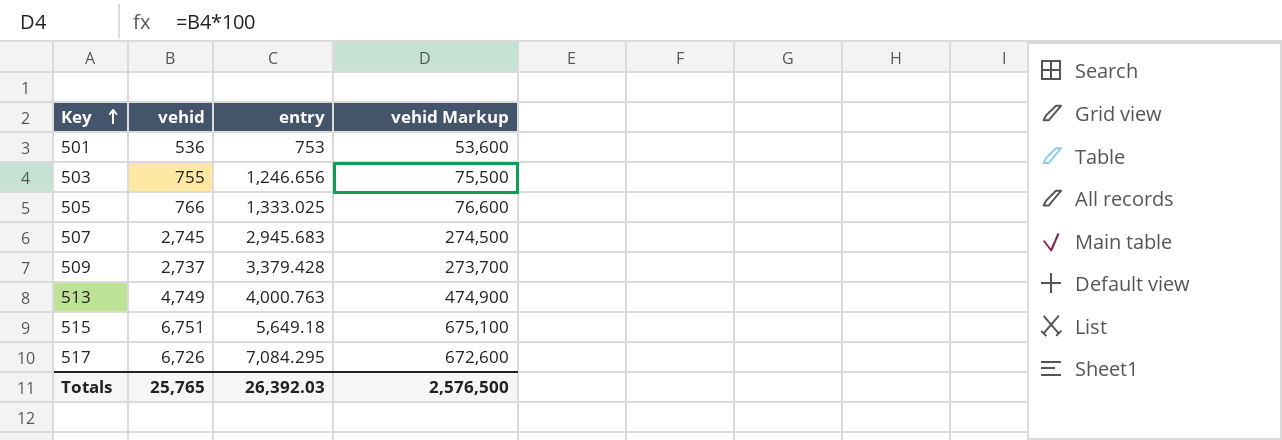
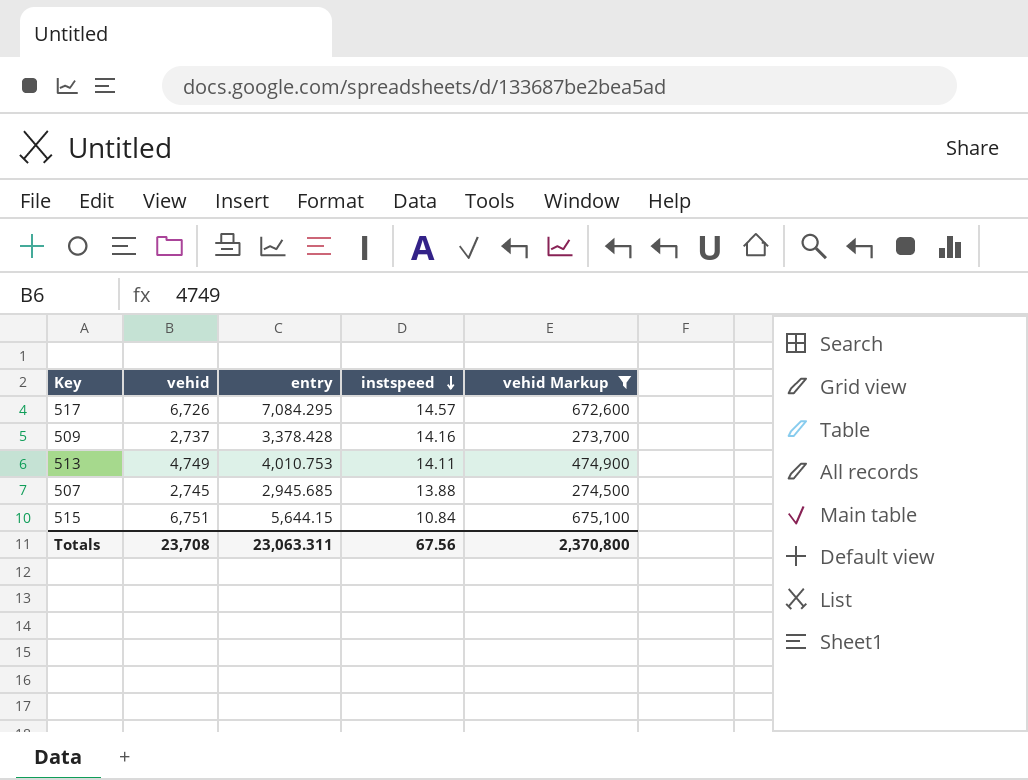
filter: none -> vehid Markup >= 273,700
row order: Key ascending -> instspeed descending
column instspeed | position: none -> 4
509 | entry: 3,379.428 -> 3,378.428
513 | entry: 4,000.763 -> 4,010.753
507 | entry: 2,945.683 -> 2,945.685
515 | entry: 5,649.18 -> 5,644.15
Totals | vehid: 25,765 -> 23,708
Totals | entry: 26,392.03 -> 23,063.311
Totals | vehid Markup: 2,576,500 -> 2,370,800

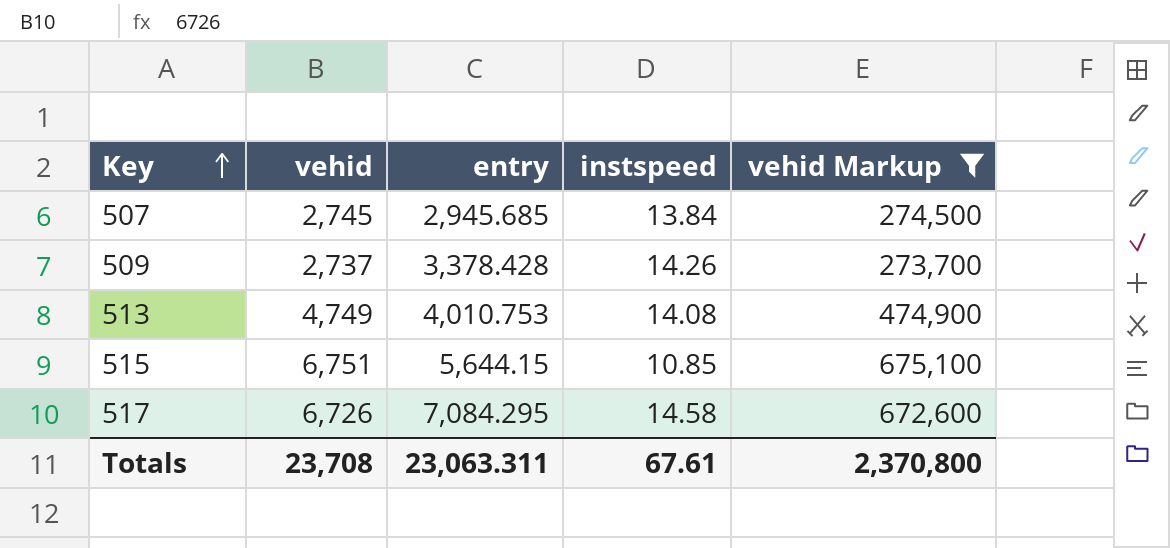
row order: instspeed descending -> Key ascending
507 | instspeed: 13.88 -> 13.84
509 | instspeed: 14.16 -> 14.26
513 | instspeed: 14.11 -> 14.08
515 | instspeed: 10.84 -> 10.85
517 | instspeed: 14.57 -> 14.58
Totals | instspeed: 67.56 -> 67.61

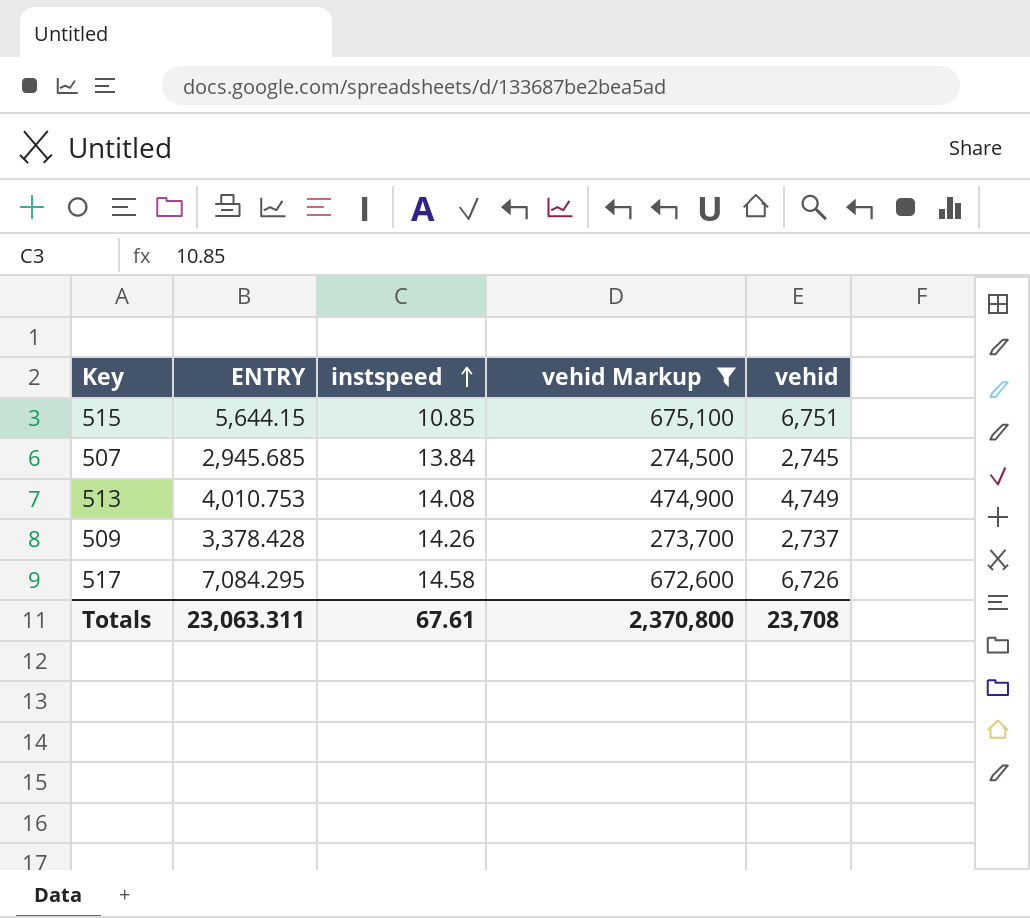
row order: Key ascending -> instspeed ascending
column name: entry -> ENTRY
column vehid | position: 2 -> 5

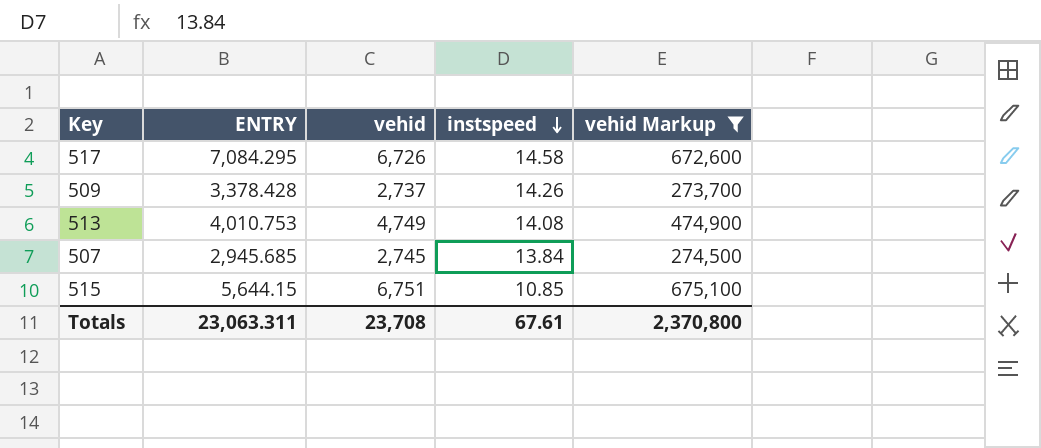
row order: instspeed ascending -> instspeed descending
column vehid | position: 5 -> 3

